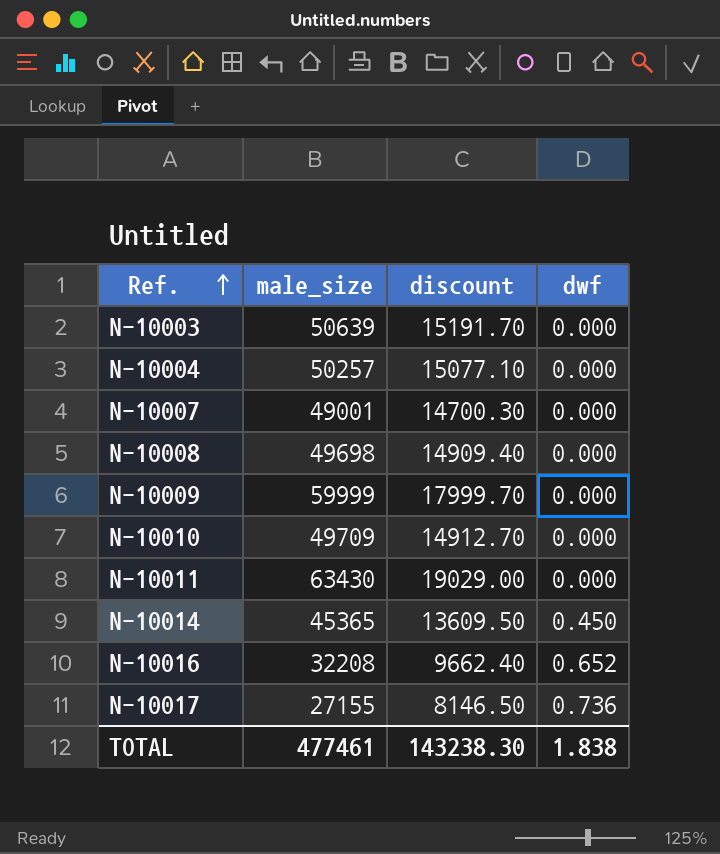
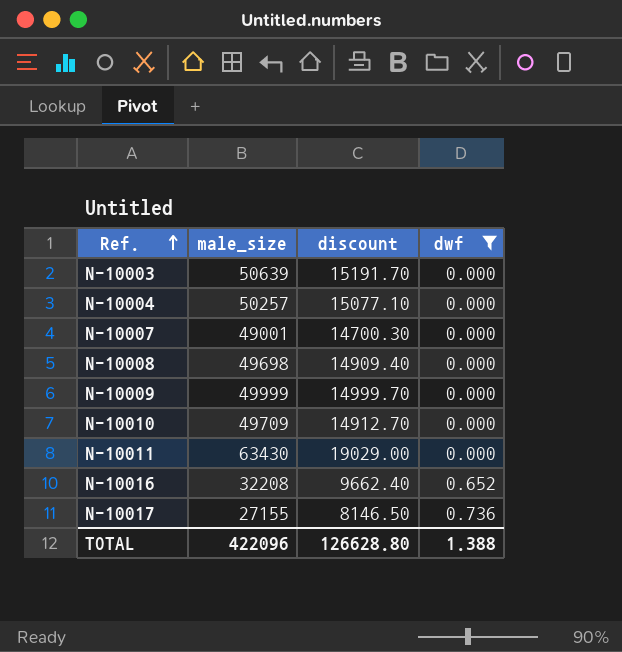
filter: none -> dwf != 0.450
N-10009 | male_size: 59999 -> 49999
N-10009 | discount: 17999.70 -> 14999.70
TOTAL | male_size: 477461 -> 422096
TOTAL | discount: 143238.30 -> 126628.80
TOTAL | dwf: 1.838 -> 1.388

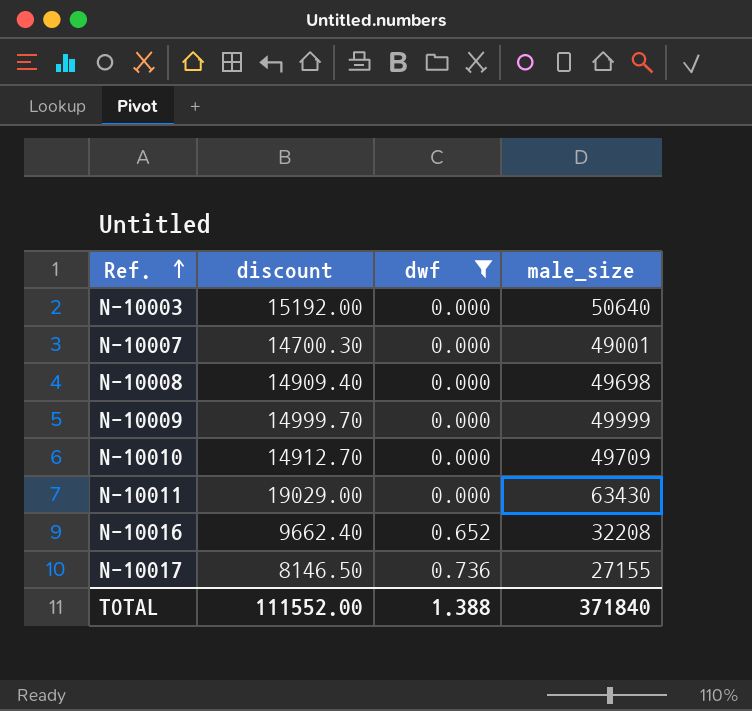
column male_size | position: 2 -> 4
row N-10004: 50257 | 15077.10 | 0.000 -> none
N-10003 | discount: 15191.70 -> 15192.00
N-10003 | male_size: 50639 -> 50640
TOTAL | discount: 126628.80 -> 111552.00
TOTAL | male_size: 422096 -> 371840

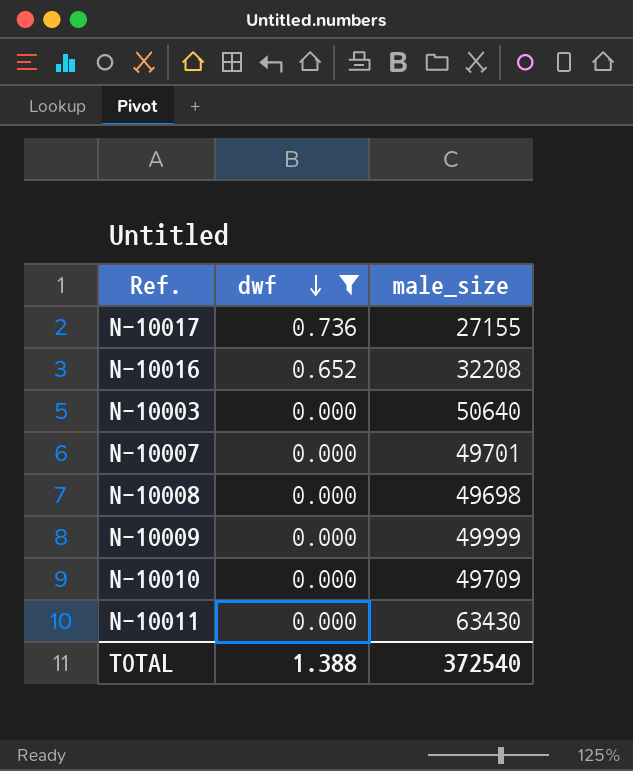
row order: Ref. ascending -> dwf descending
column discount | formula: [male_size] * 0.3 -> none
N-10007 | male_size: 49001 -> 49701
TOTAL | male_size: 371840 -> 372540

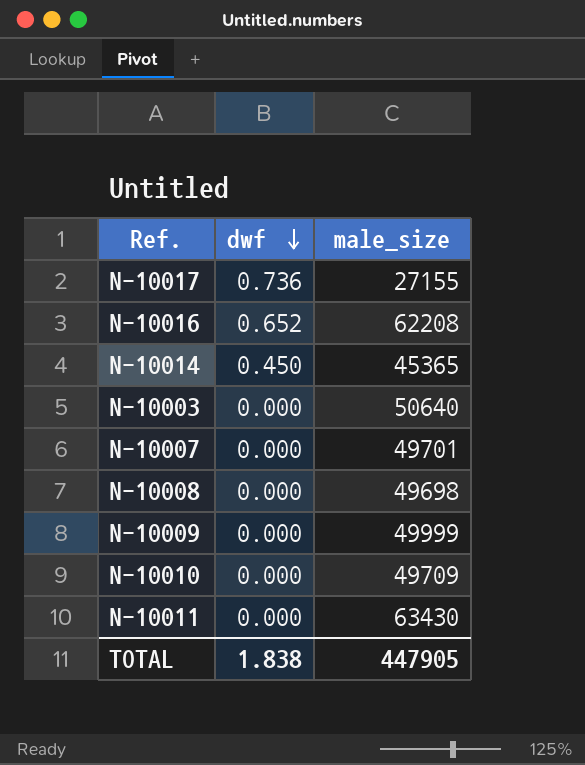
filter: dwf != 0.450 -> none
N-10016 | male_size: 32208 -> 62208
TOTAL | dwf: 1.388 -> 1.838
TOTAL | male_size: 372540 -> 447905

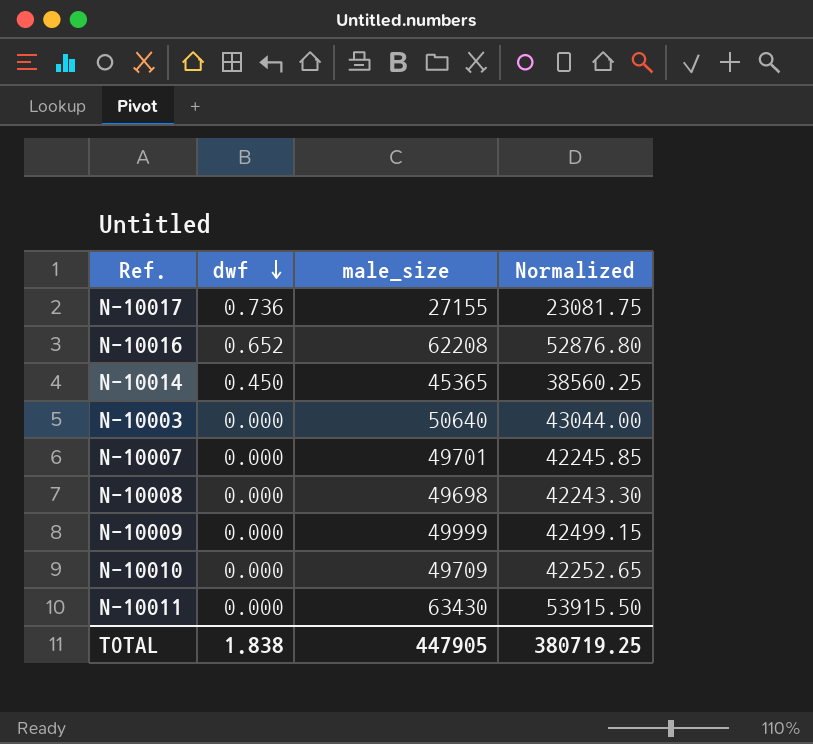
column Normalized | formula: none -> [male_size] * 0.85

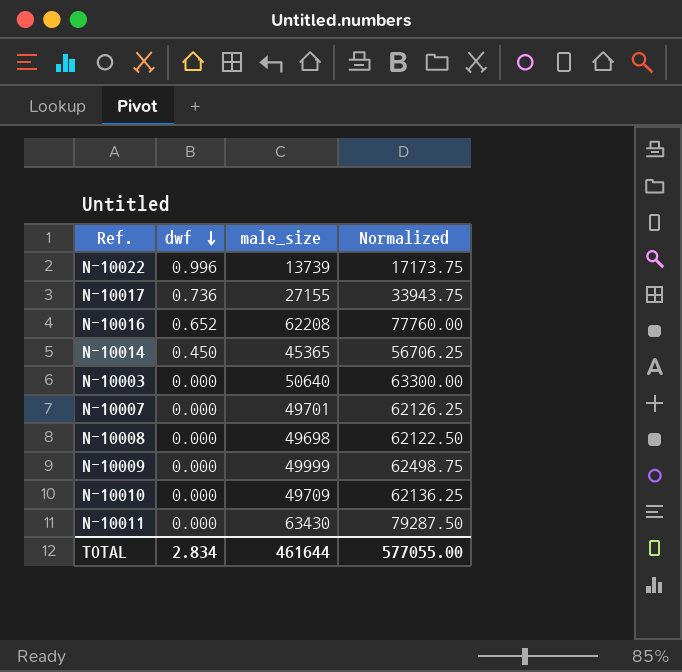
column Normalized | formula: [male_size] * 0.85 -> [male_size] * 1.25
row N-10022: none -> 0.996 | 13739 | 17173.75
TOTAL | dwf: 1.838 -> 2.834
TOTAL | male_size: 447905 -> 461644
TOTAL | Normalized: 380719.25 -> 577055.00

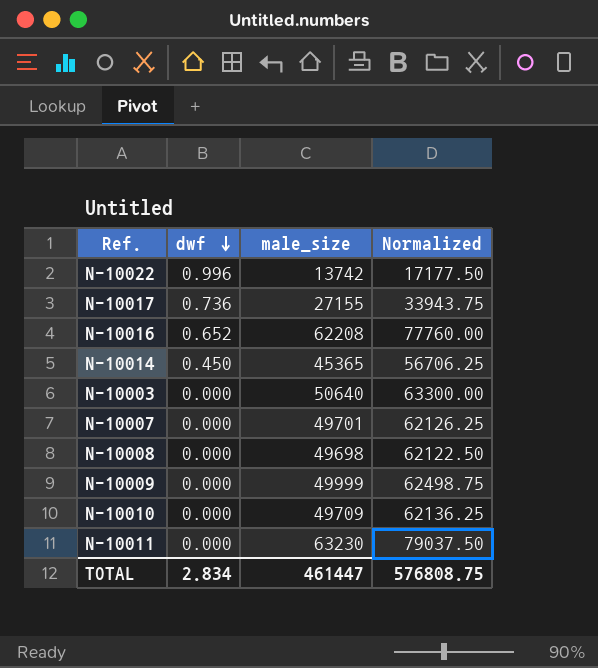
N-10022 | male_size: 13739 -> 13742
N-10022 | Normalized: 17173.75 -> 17177.50
N-10011 | male_size: 63430 -> 63230
N-10011 | Normalized: 79287.50 -> 79037.50
TOTAL | male_size: 461644 -> 461447
TOTAL | Normalized: 577055.00 -> 576808.75

